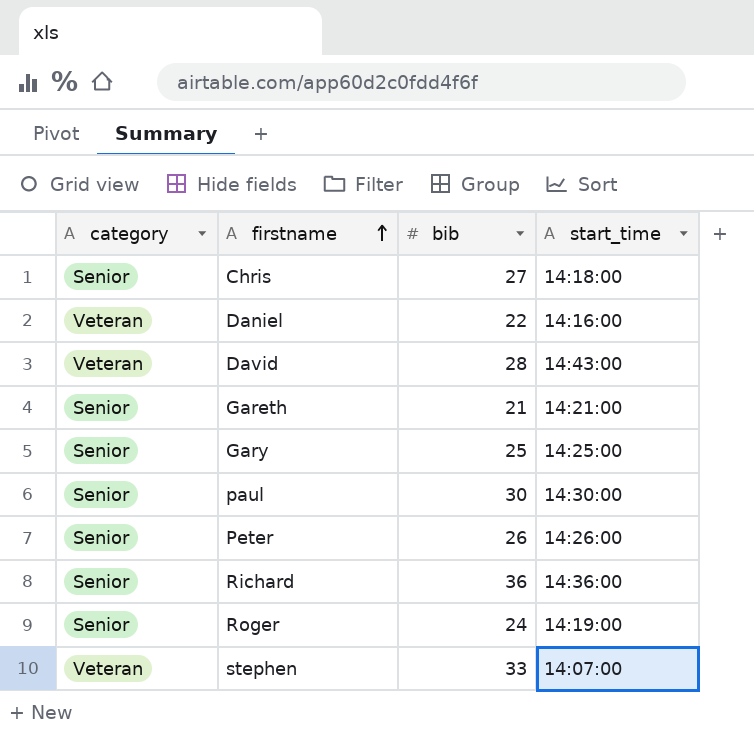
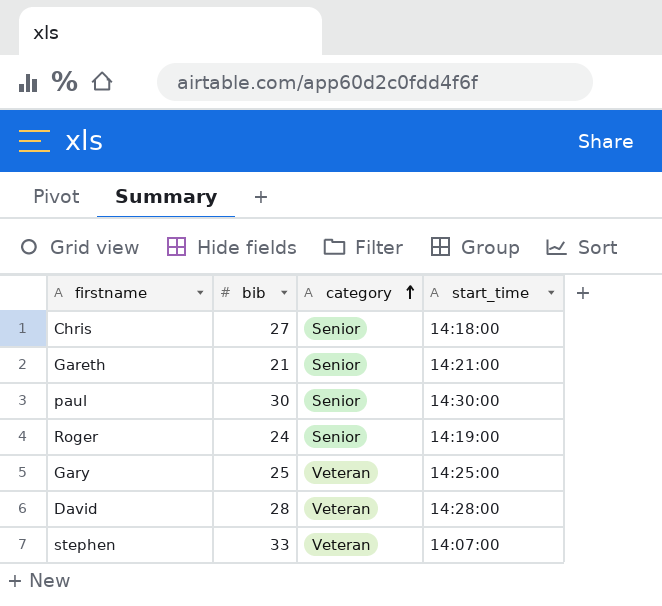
row order: firstname ascending -> category ascending
column category | position: 1 -> 3
row Daniel: Veteran | 22 | 14:16:00 -> none
row Peter: Senior | 26 | 14:26:00 -> none
row Richard: Senior | 36 | 14:36:00 -> none
Gary | category: Senior -> Veteran
David | start_time: 14:43:00 -> 14:28:00

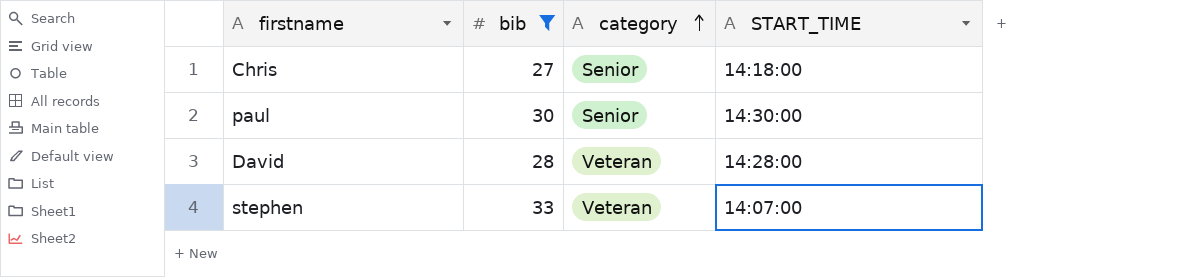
filter: none -> bib >= 27
column name: start_time -> START_TIME

